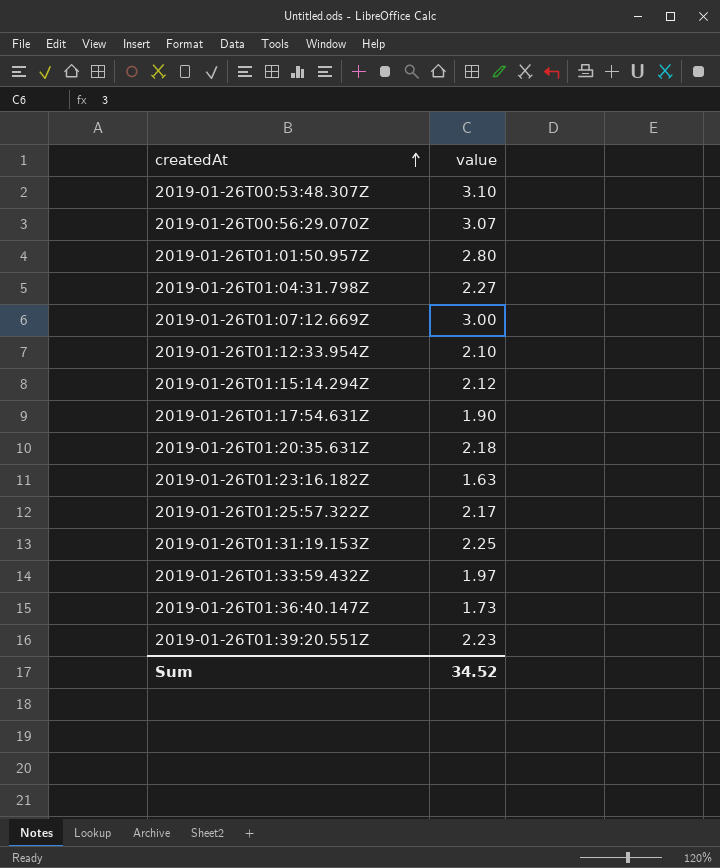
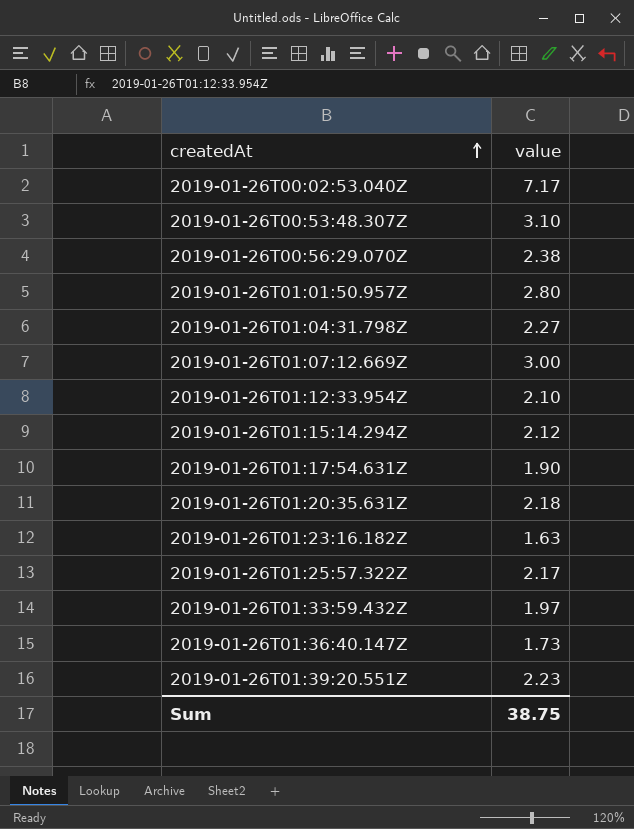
row 2019-01-26T01:31:19.153Z: 2.25 -> none
row 2019-01-26T00:02:53.040Z: none -> 7.17
2019-01-26T00:56:29.070Z | value: 3.07 -> 2.38
Sum | value: 34.52 -> 38.75

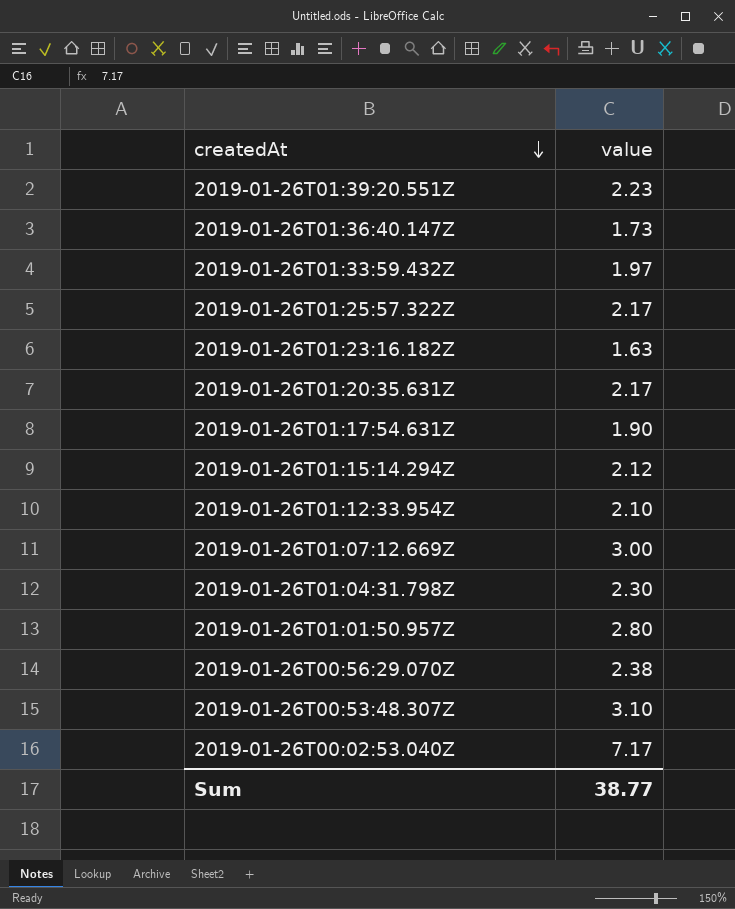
row order: createdAt ascending -> createdAt descending
2019-01-26T01:20:35.631Z | value: 2.18 -> 2.17
2019-01-26T01:04:31.798Z | value: 2.27 -> 2.30
Sum | value: 38.75 -> 38.77

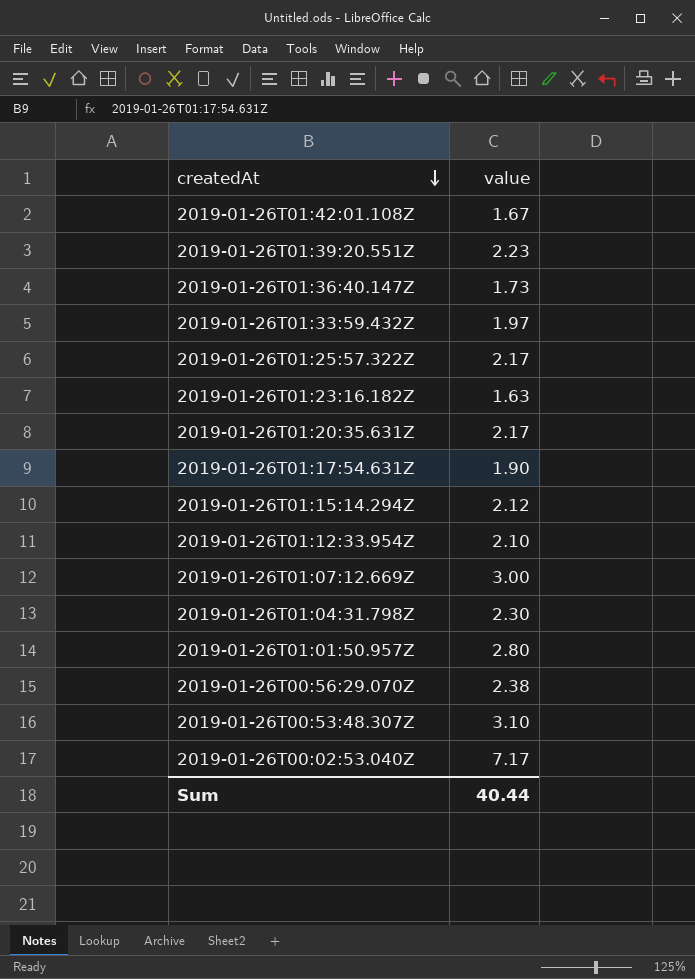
row 2019-01-26T01:42:01.108Z: none -> 1.67
Sum | value: 38.77 -> 40.44

